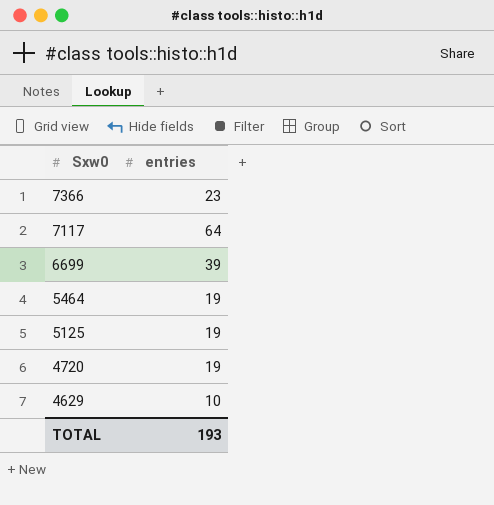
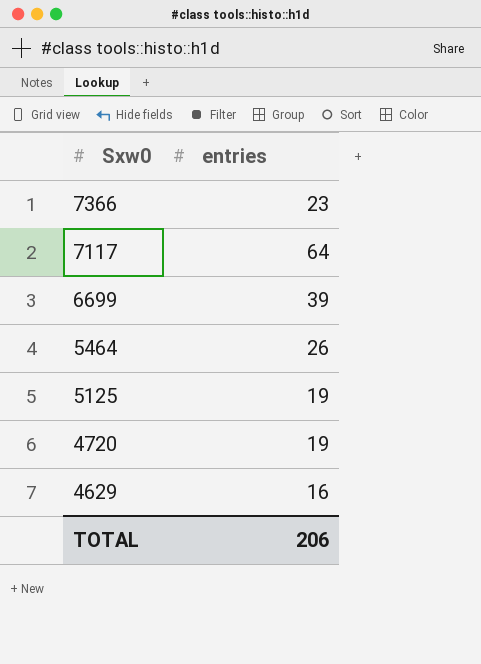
5464 | entries: 19 -> 26
4629 | entries: 10 -> 16
TOTAL | entries: 193 -> 206

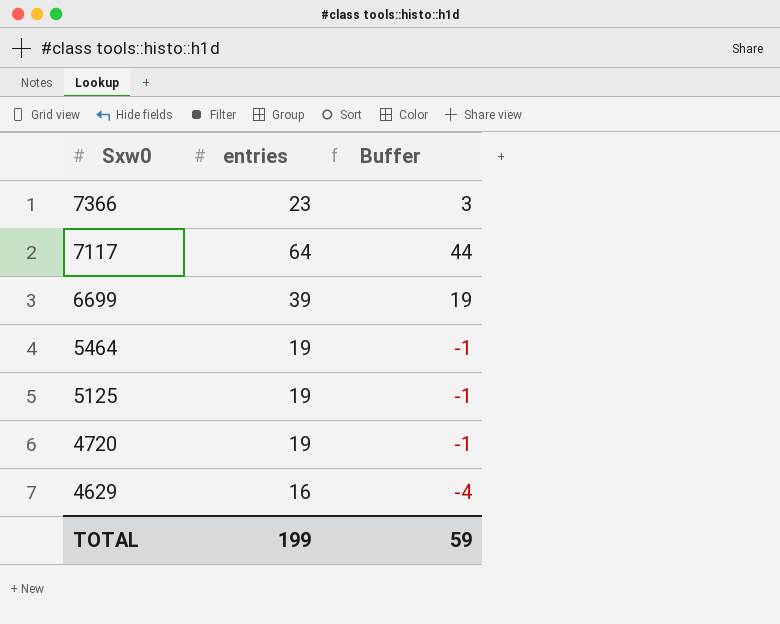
column Buffer | formula: none -> [entries] - 20
5464 | entries: 26 -> 19
TOTAL | entries: 206 -> 199

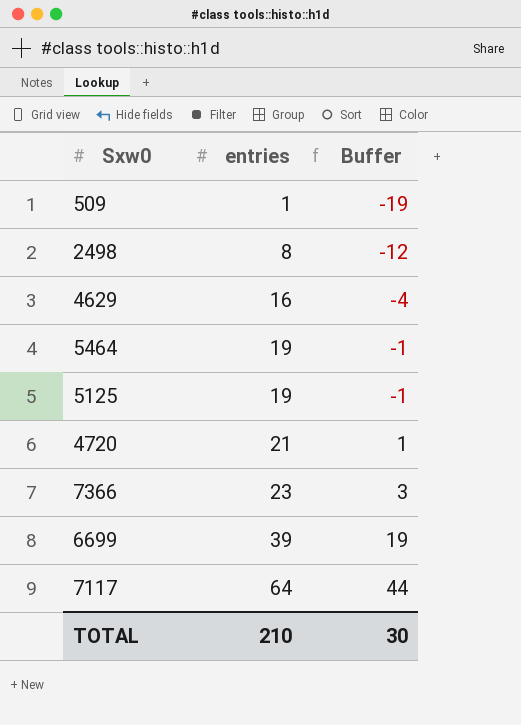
row order: Sxw0 descending -> entries ascending
row 509: none -> 1 | -19
row 2498: none -> 8 | -12
4720 | entries: 19 -> 21
4720 | Buffer: -1 -> 1
TOTAL | entries: 199 -> 210
TOTAL | Buffer: 59 -> 30

